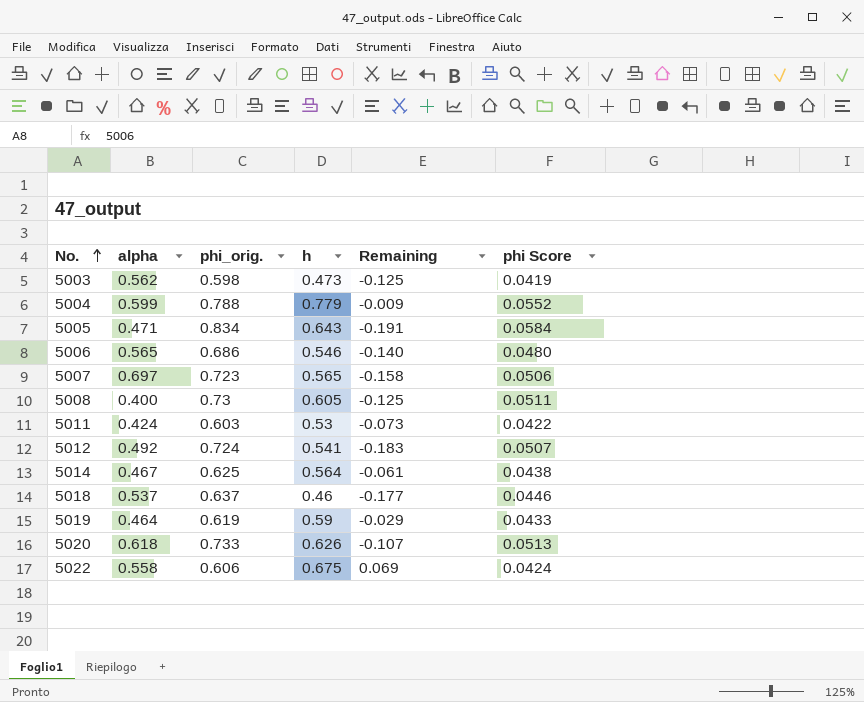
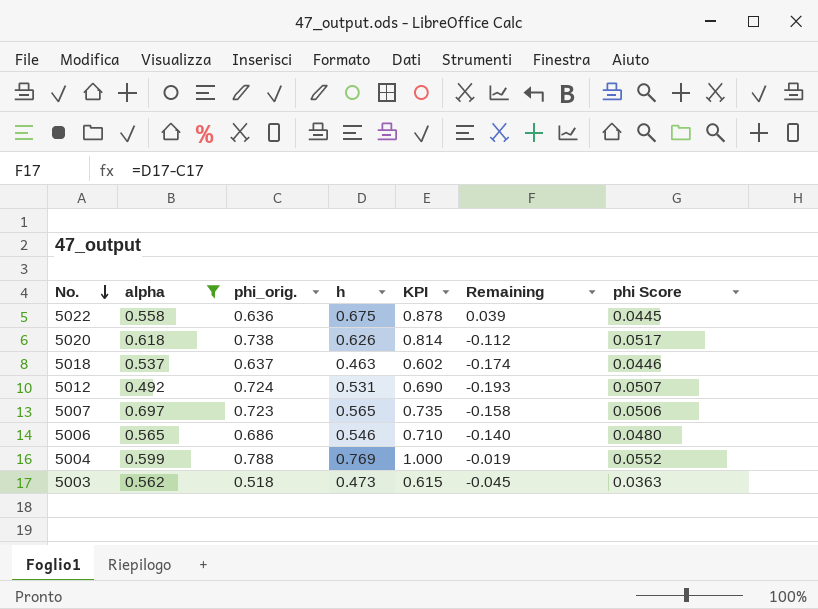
filter: none -> alpha >= 0.492
row order: No. ascending -> No. descending
column KPI | formula: none -> [h] * 1.3
5022 | phi_orig.: 0.606 -> 0.636
5022 | Remaining: 0.069 -> 0.039
5022 | phi Score: 0.0424 -> 0.0445
5020 | phi_orig.: 0.733 -> 0.738
5020 | Remaining: -0.107 -> -0.112
5020 | phi Score: 0.0513 -> 0.0517
5018 | h: 0.46 -> 0.463
5018 | Remaining: -0.177 -> -0.174
5012 | h: 0.541 -> 0.531
5012 | Remaining: -0.183 -> -0.193
5004 | h: 0.779 -> 0.769
5004 | Remaining: -0.009 -> -0.019
5003 | phi_orig.: 0.598 -> 0.518
5003 | Remaining: -0.125 -> -0.045
5003 | phi Score: 0.0419 -> 0.0363

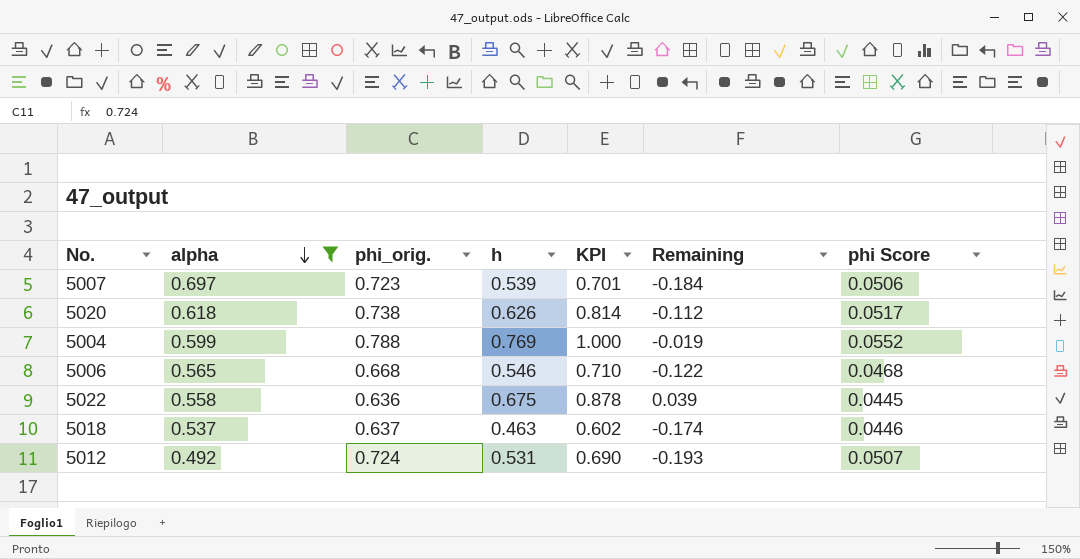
row order: No. descending -> alpha descending
row 5003: 0.562 | 0.518 | 0.473 | 0.615 | -0.045 | 0.0363 -> none
5007 | h: 0.565 -> 0.539
5007 | KPI: 0.735 -> 0.701
5007 | Remaining: -0.158 -> -0.184
5006 | phi_orig.: 0.686 -> 0.668
5006 | Remaining: -0.140 -> -0.122
5006 | phi Score: 0.0480 -> 0.0468

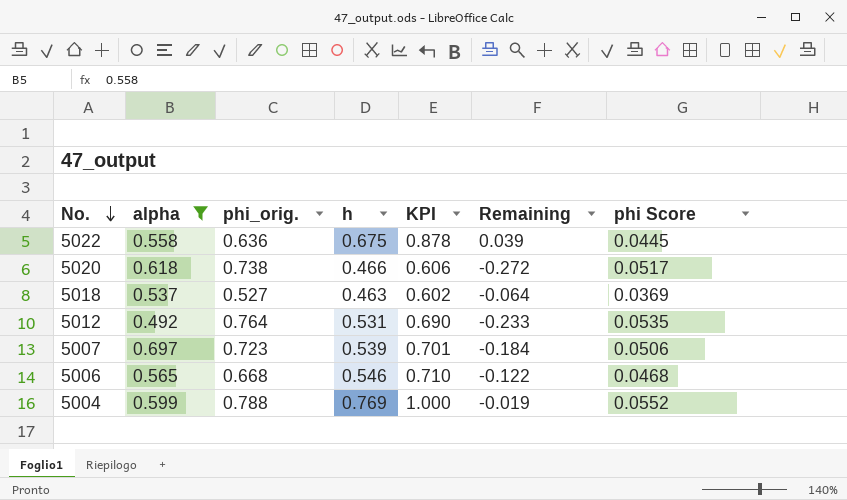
row order: alpha descending -> No. descending
5020 | h: 0.626 -> 0.466
5020 | KPI: 0.814 -> 0.606
5020 | Remaining: -0.112 -> -0.272
5018 | phi_orig.: 0.637 -> 0.527
5018 | Remaining: -0.174 -> -0.064
5018 | phi Score: 0.0446 -> 0.0369
5012 | phi_orig.: 0.724 -> 0.764
5012 | Remaining: -0.193 -> -0.233
5012 | phi Score: 0.0507 -> 0.0535

